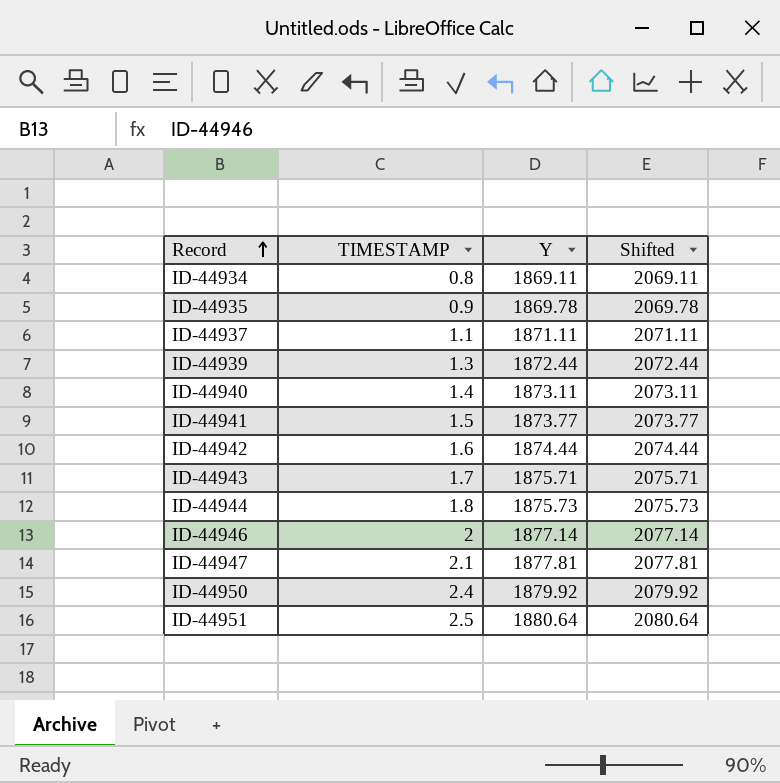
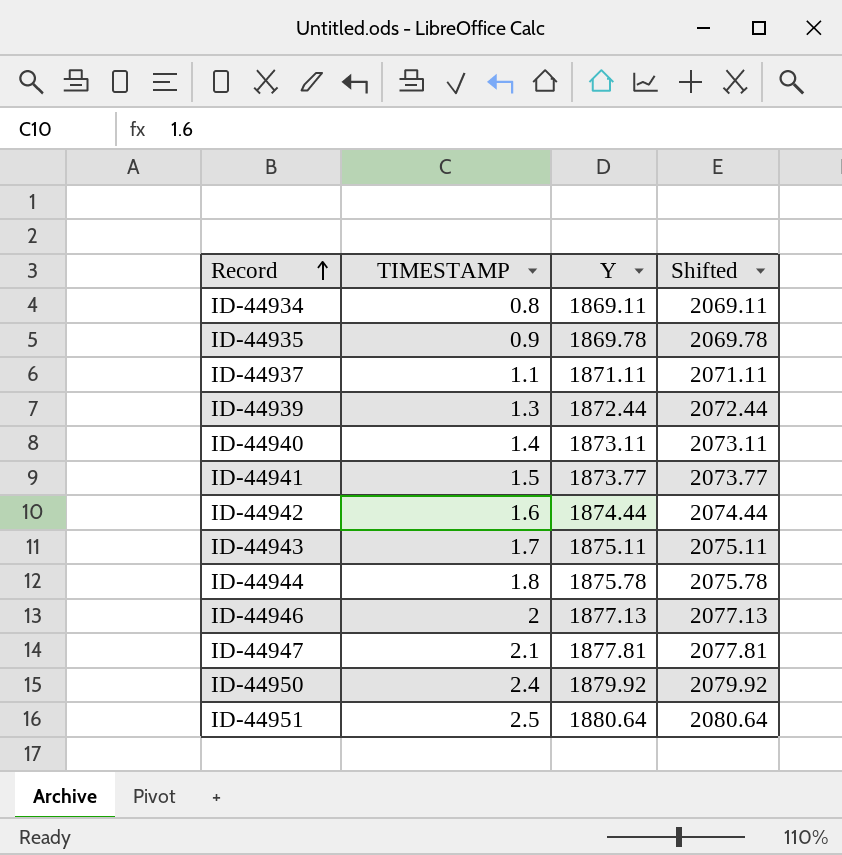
ID-44943 | Y: 1875.71 -> 1875.11
ID-44943 | Shifted: 2075.71 -> 2075.11
ID-44944 | Y: 1875.73 -> 1875.78
ID-44944 | Shifted: 2075.73 -> 2075.78
ID-44946 | Y: 1877.14 -> 1877.13
ID-44946 | Shifted: 2077.14 -> 2077.13

